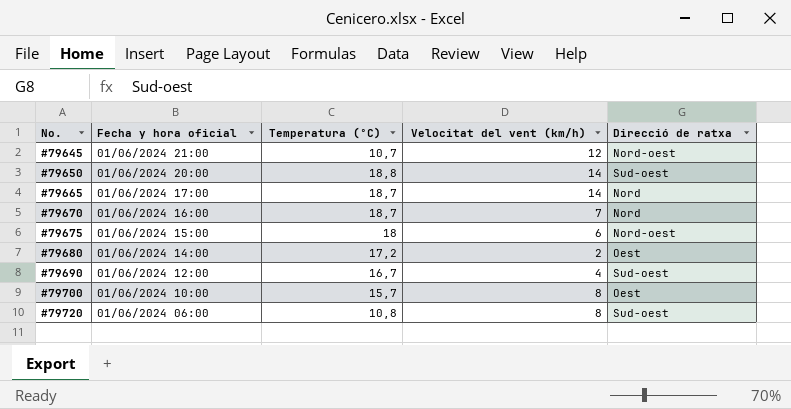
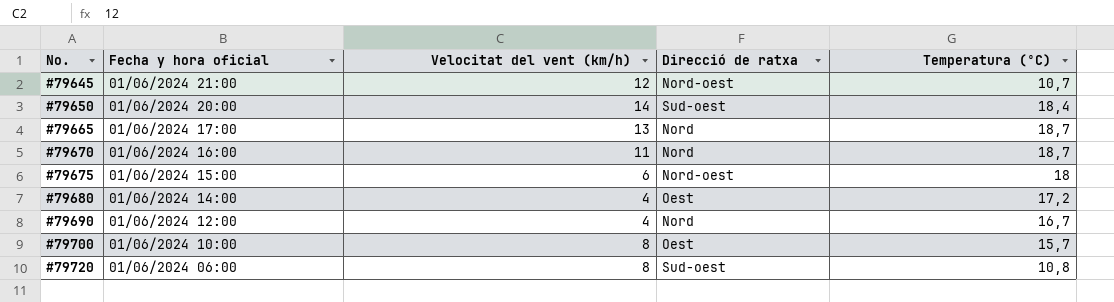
column Temperatura (ºC) | position: 3 -> 5
#79650 | Temperatura (ºC): 18,8 -> 18,4
#79665 | Velocitat del vent (km/h): 14 -> 13
#79670 | Velocitat del vent (km/h): 7 -> 11
#79680 | Velocitat del vent (km/h): 2 -> 4
#79690 | Direcció de ratxa: Sud-oest -> Nord

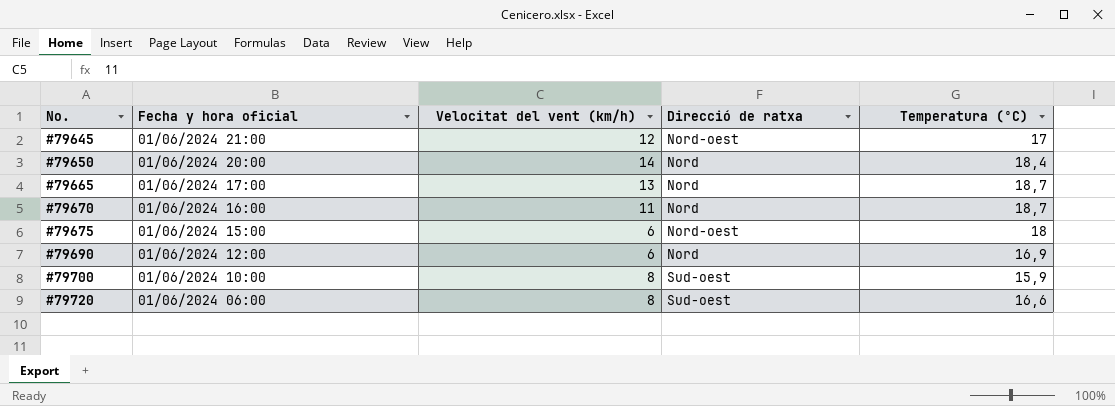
row #79680: 01/06/2024 14:00 | 4 | Oest | 17,2 -> none
#79645 | Temperatura (ºC): 10,7 -> 17
#79650 | Direcció de ratxa: Sud-oest -> Nord
#79690 | Velocitat del vent (km/h): 4 -> 6
#79690 | Temperatura (ºC): 16,7 -> 16,9
#79700 | Direcció de ratxa: Oest -> Sud-oest
#79700 | Temperatura (ºC): 15,7 -> 15,9
#79720 | Temperatura (ºC): 10,8 -> 16,6

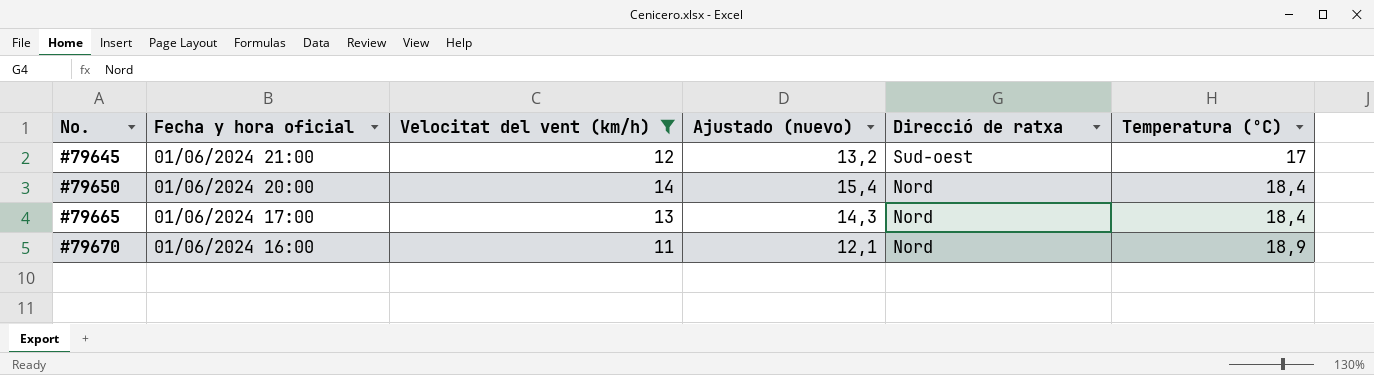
filter: none -> Velocitat del vent (km/h) >= 11
column Ajustado (nuevo) | formula: none -> [Velocitat del vent (km/h)] * 1,1
#79645 | Direcció de ratxa: Nord-oest -> Sud-oest
#79665 | Temperatura (ºC): 18,7 -> 18,4
#79670 | Temperatura (ºC): 18,7 -> 18,9

